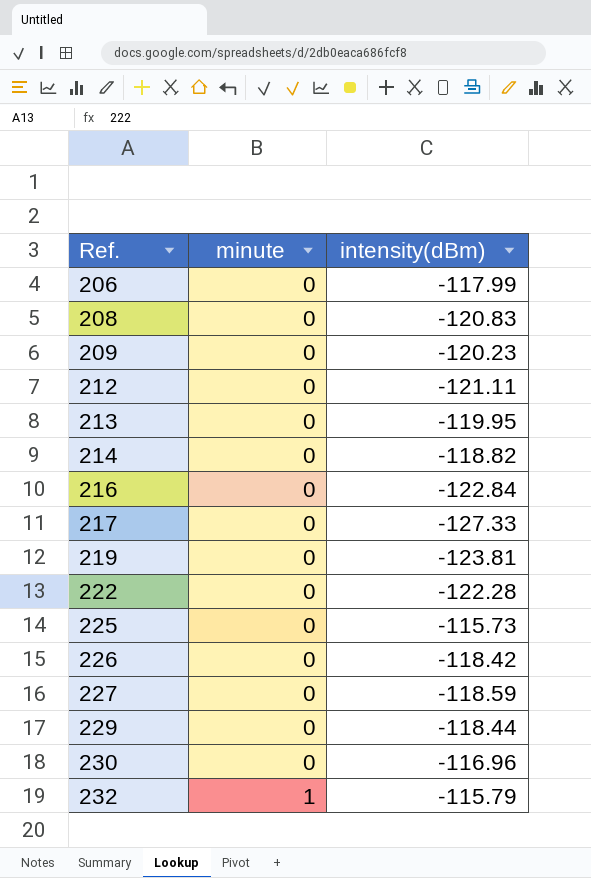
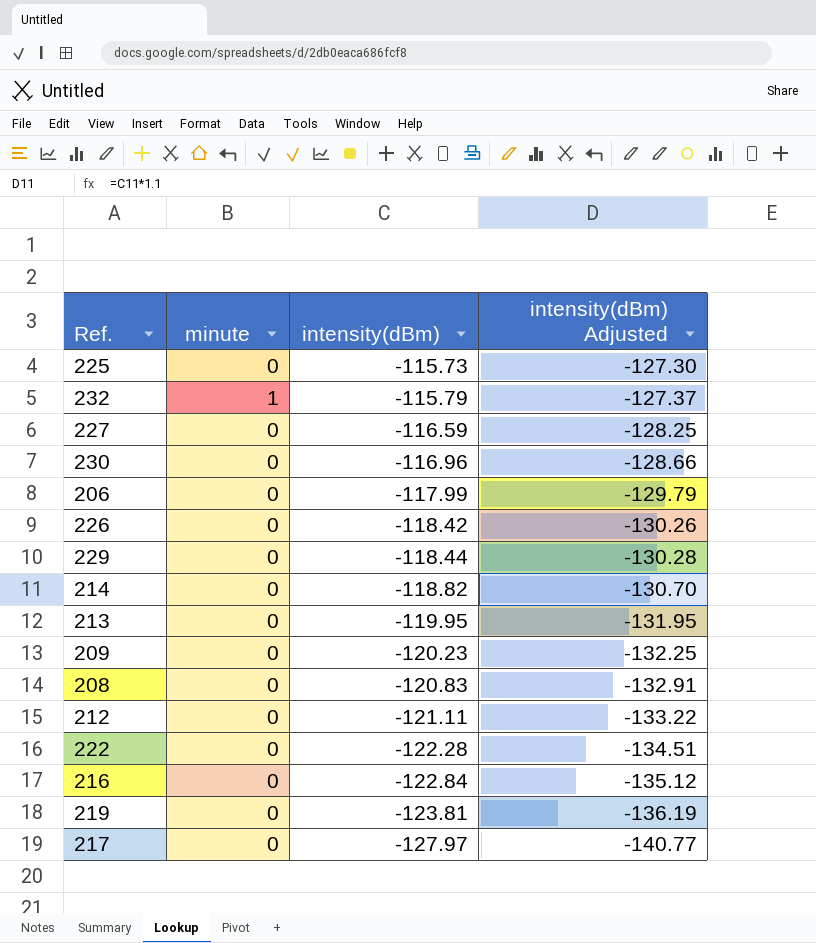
row order: Ref. ascending -> intensity(dBm) descending
column intensity(dBm) Adjusted | formula: none -> [intensity(dBm)] * 1.1
227 | intensity(dBm): -118.59 -> -116.59
217 | intensity(dBm): -127.33 -> -127.97

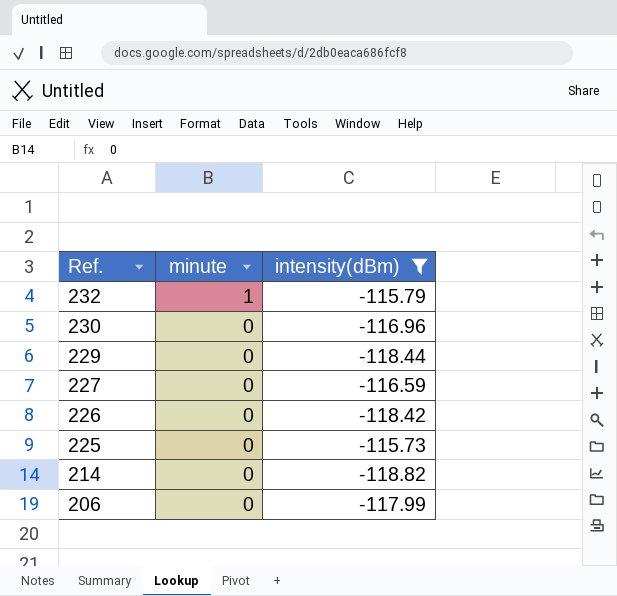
filter: none -> intensity(dBm) >= -118.82
row order: intensity(dBm) descending -> Ref. descending
column intensity(dBm) Adjusted | formula: [intensity(dBm)] * 1.1 -> none

